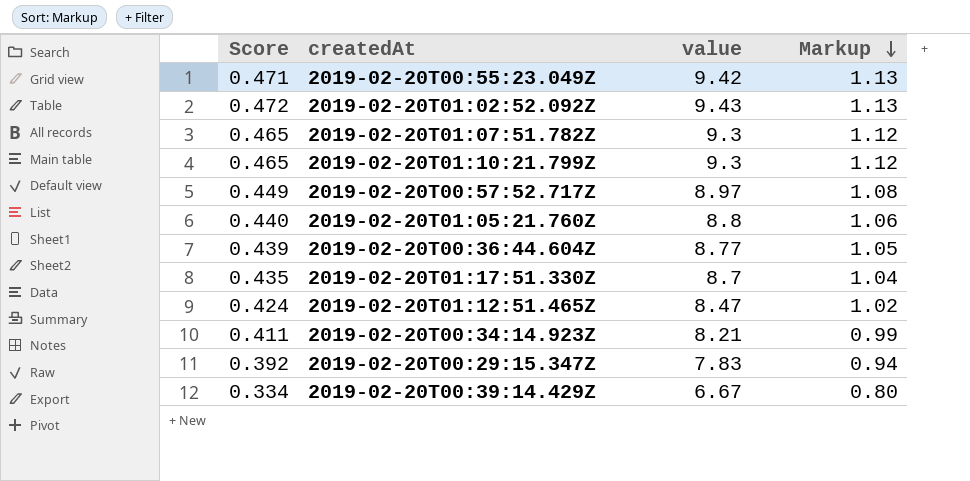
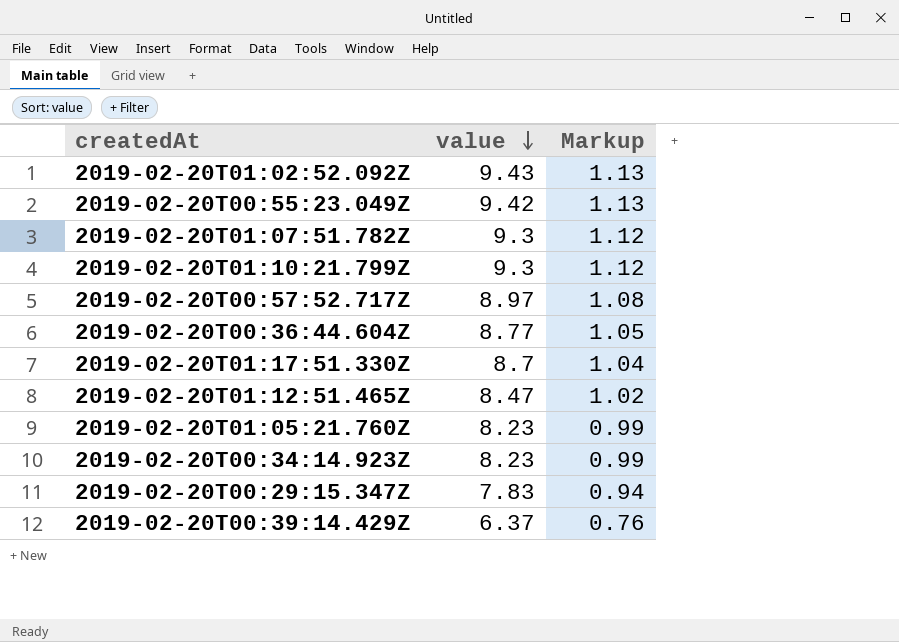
row order: Markup descending -> value descending
column Score | formula: [value] * 0.05 -> none
2019-02-20T01:05:21.760Z | value: 8.8 -> 8.23
2019-02-20T01:05:21.760Z | Markup: 1.06 -> 0.99
2019-02-20T00:34:14.923Z | value: 8.21 -> 8.23
2019-02-20T00:39:14.429Z | value: 6.67 -> 6.37
2019-02-20T00:39:14.429Z | Markup: 0.80 -> 0.76

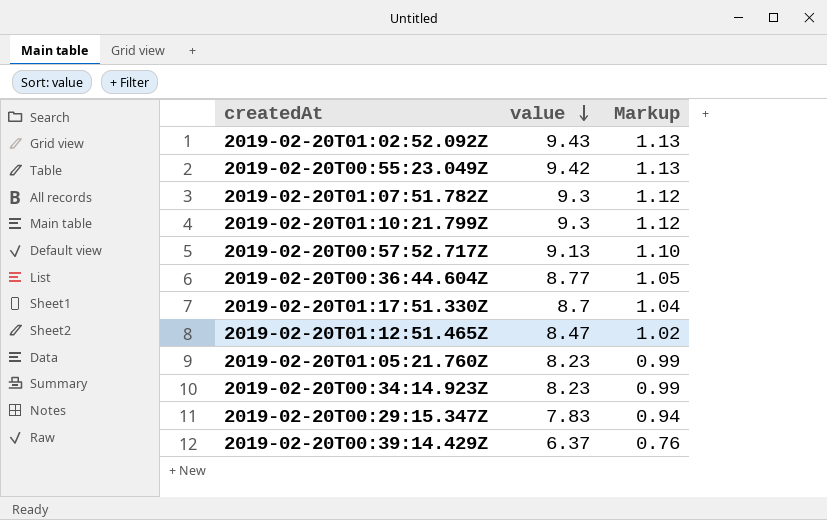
2019-02-20T00:57:52.717Z | value: 8.97 -> 9.13
2019-02-20T00:57:52.717Z | Markup: 1.08 -> 1.10

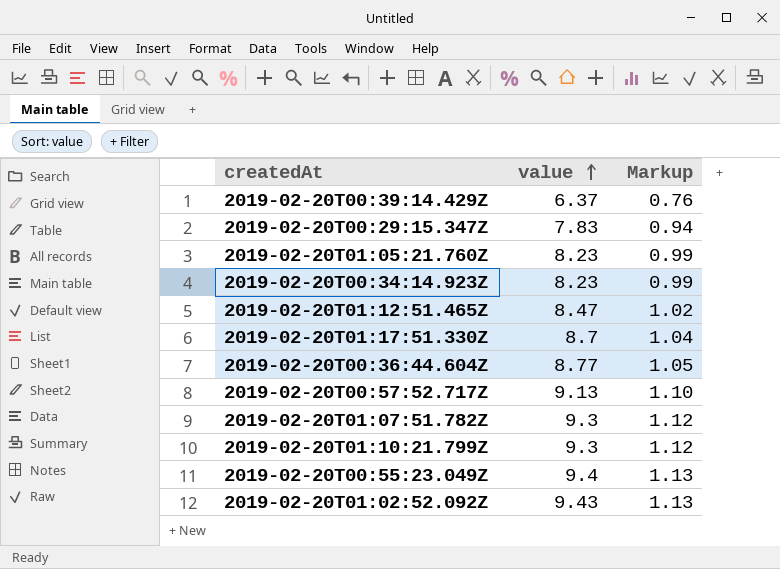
row order: value descending -> value ascending
2019-02-20T00:55:23.049Z | value: 9.42 -> 9.4

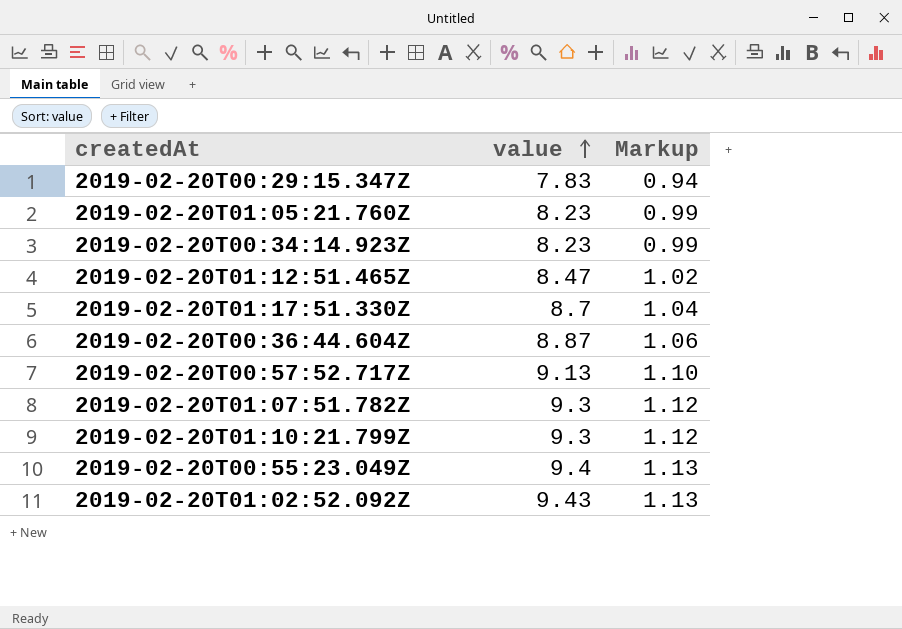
row 2019-02-20T00:39:14.429Z: 6.37 | 0.76 -> none
2019-02-20T00:36:44.604Z | value: 8.77 -> 8.87
2019-02-20T00:36:44.604Z | Markup: 1.05 -> 1.06

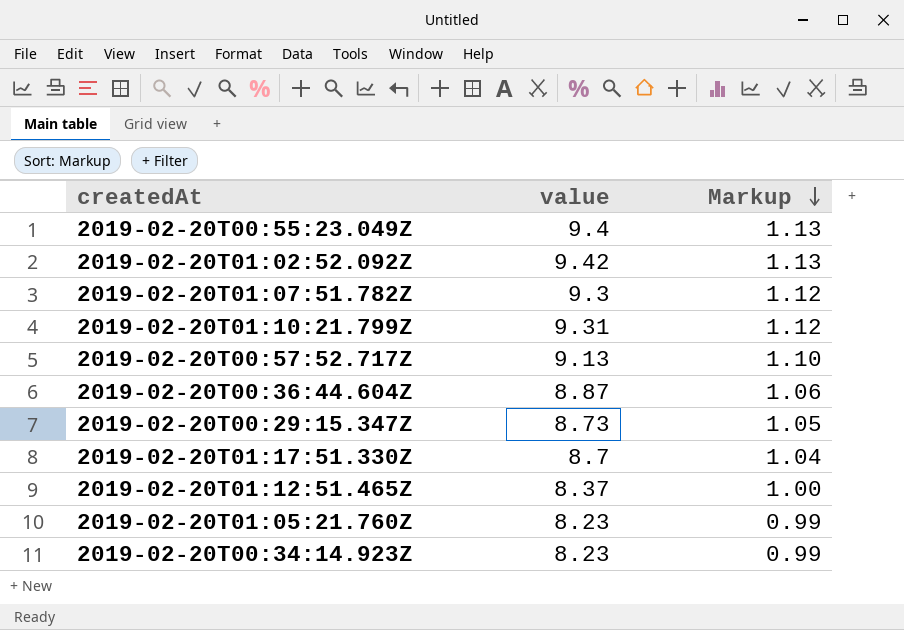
row order: value ascending -> Markup descending
2019-02-20T01:02:52.092Z | value: 9.43 -> 9.42
2019-02-20T01:10:21.799Z | value: 9.3 -> 9.31
2019-02-20T00:29:15.347Z | value: 7.83 -> 8.73
2019-02-20T00:29:15.347Z | Markup: 0.94 -> 1.05
2019-02-20T01:12:51.465Z | value: 8.47 -> 8.37
2019-02-20T01:12:51.465Z | Markup: 1.02 -> 1.00

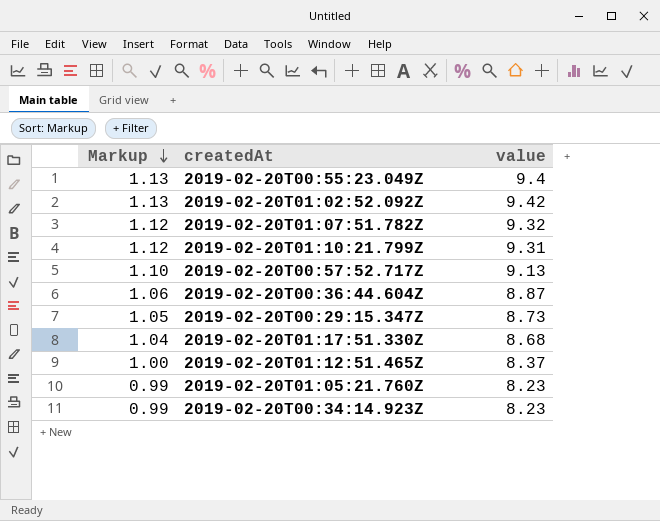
column Markup | position: 3 -> 1
2019-02-20T01:07:51.782Z | value: 9.3 -> 9.32
2019-02-20T01:17:51.330Z | value: 8.7 -> 8.68

